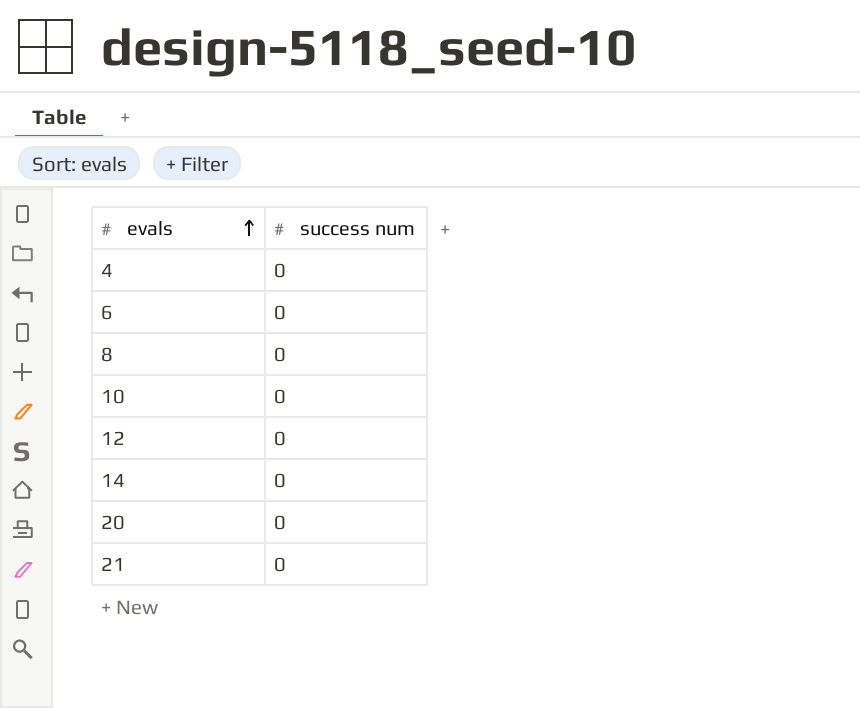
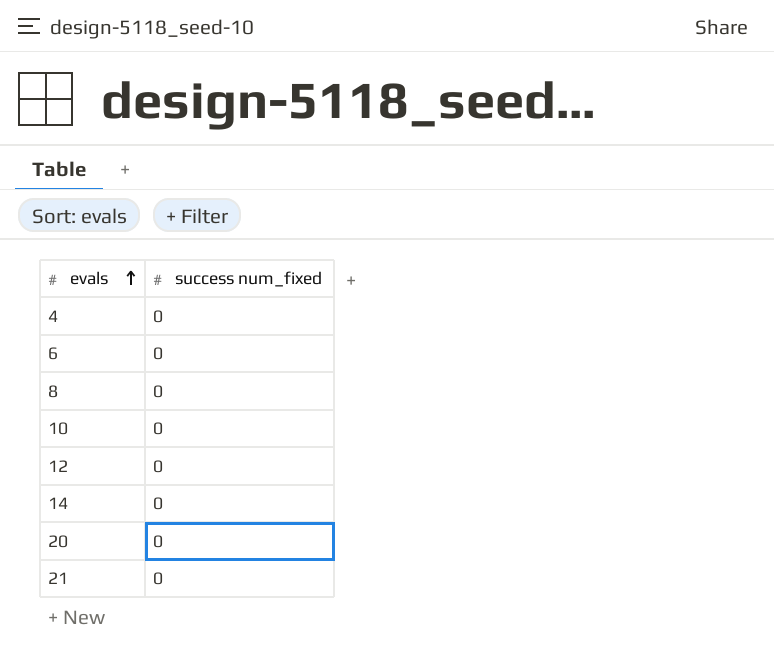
column name: success num -> success num_fixed

